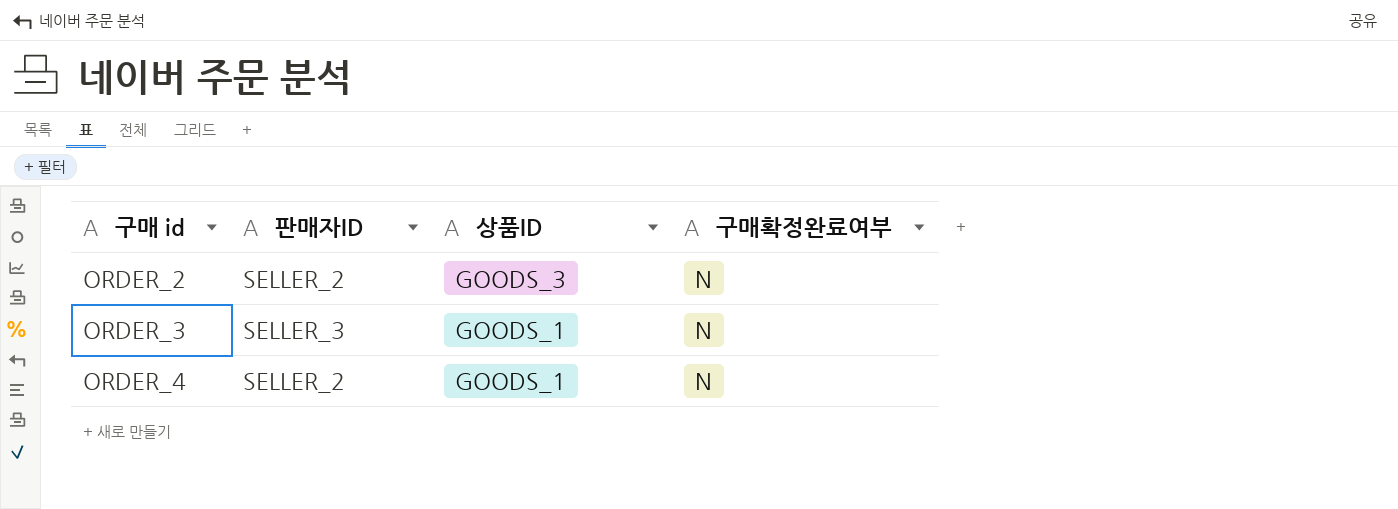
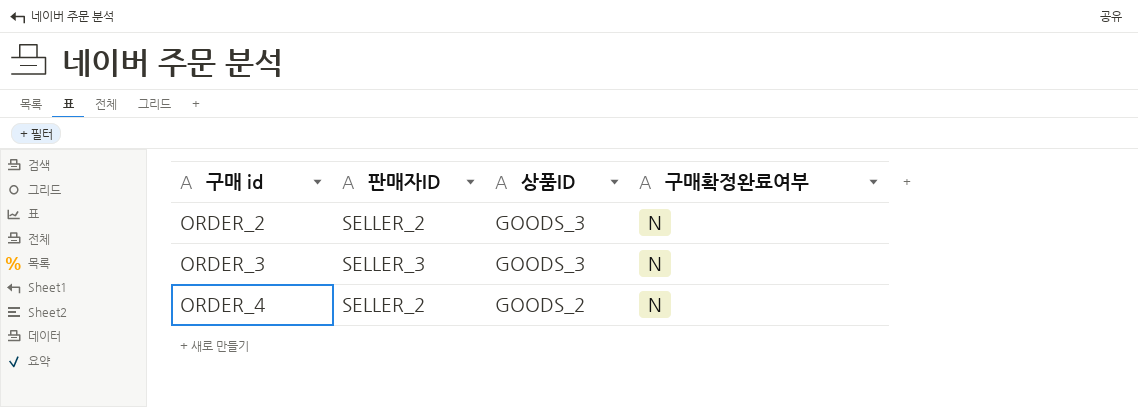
ORDER_3 | 상품ID: GOODS_1 -> GOODS_3
ORDER_4 | 상품ID: GOODS_1 -> GOODS_2

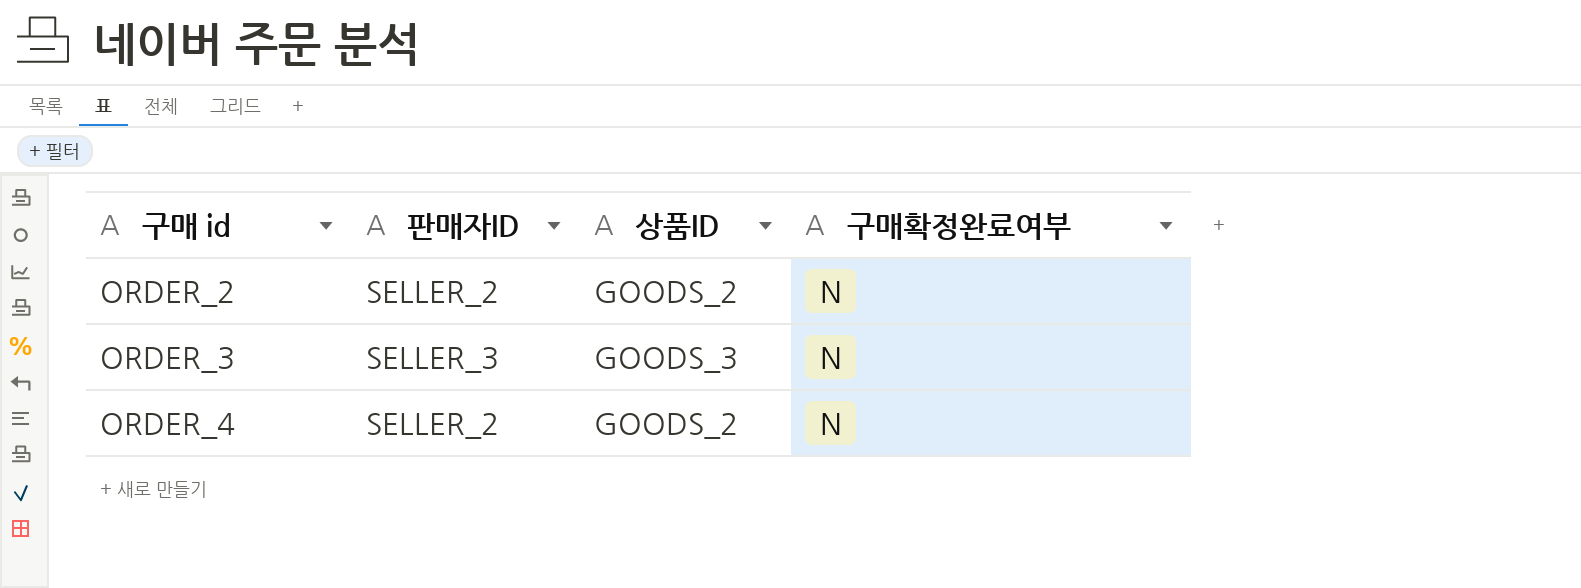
ORDER_2 | 상품ID: GOODS_3 -> GOODS_2

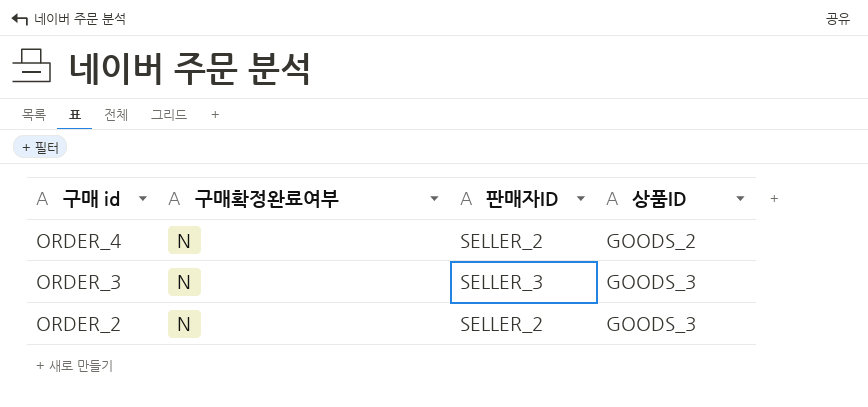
row order: 구매 id ascending -> 구매 id descending
column 구매확정완료여부 | position: 4 -> 2
ORDER_2 | 상품ID: GOODS_2 -> GOODS_3

